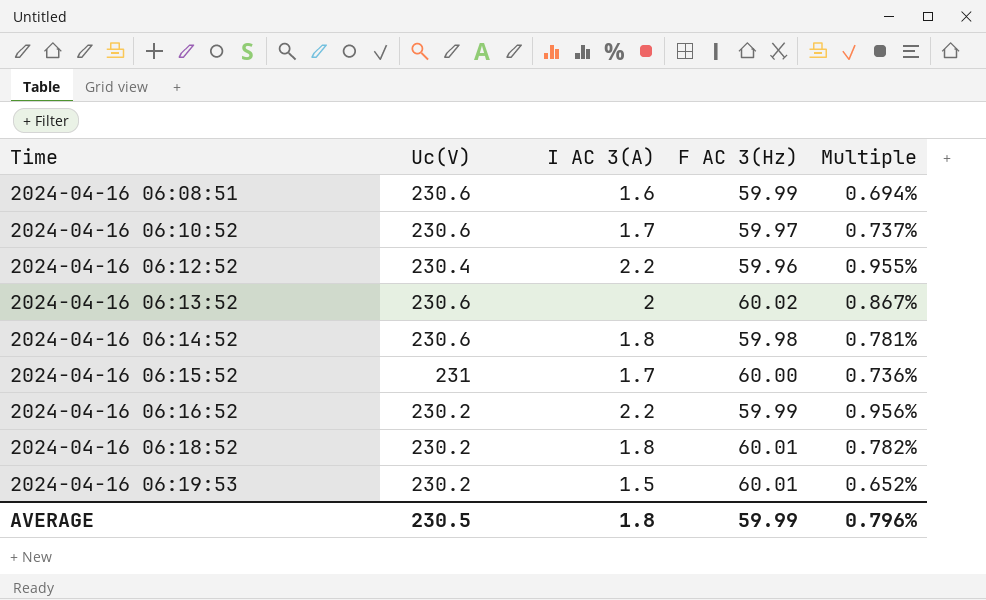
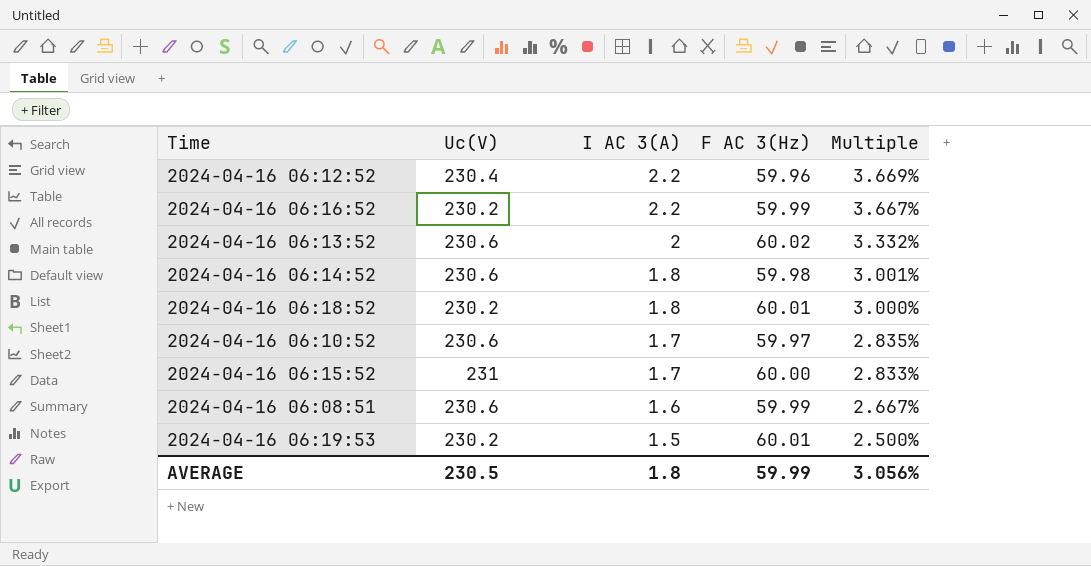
row order: Time ascending -> I AC 3(A) descending
column Multiple | formula: [I AC 3(A)] / [Uc(V)] -> [I AC 3(A)] / [F AC 3(Hz)]
AVERAGE | Multiple: 0.796% -> 3.056%

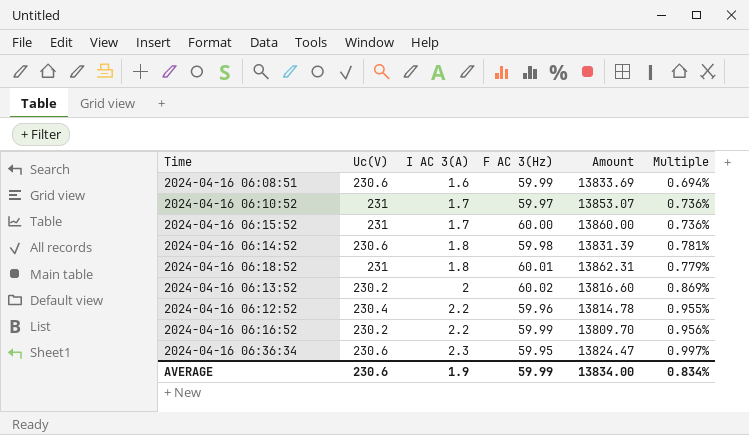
row order: I AC 3(A) descending -> I AC 3(A) ascending
column Amount | formula: none -> [Uc(V)] * [F AC 3(Hz)]
column Multiple | formula: [I AC 3(A)] / [F AC 3(Hz)] -> [I AC 3(A)] / [Uc(V)]
row 2024-04-16 06:19:53: 230.2 | 1.5 | 60.01 | 2.500% -> none
2024-04-16 06:10:52 | Uc(V): 230.6 -> 231
2024-04-16 06:18:52 | Uc(V): 230.2 -> 231
2024-04-16 06:13:52 | Uc(V): 230.6 -> 230.2
row 2024-04-16 06:36:34: none -> 230.6 | 2.3 | 59.95 | 13824.47 | 0.997%
AVERAGE | Uc(V): 230.5 -> 230.6
AVERAGE | I AC 3(A): 1.8 -> 1.9
AVERAGE | Multiple: 3.056% -> 0.834%

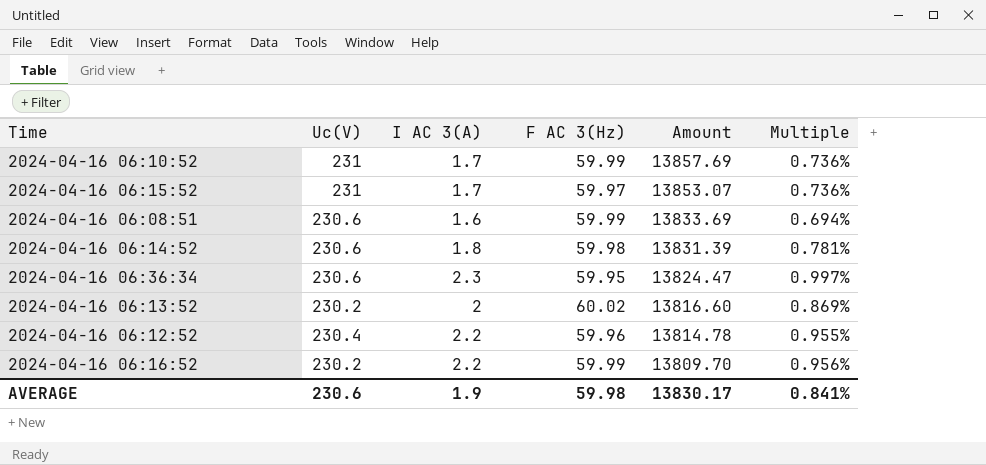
row order: I AC 3(A) ascending -> Amount descending
row 2024-04-16 06:18:52: 231 | 1.8 | 60.01 | 13862.31 | 0.779% -> none
2024-04-16 06:10:52 | F AC 3(Hz): 59.97 -> 59.99
2024-04-16 06:10:52 | Amount: 13853.07 -> 13857.69
2024-04-16 06:15:52 | F AC 3(Hz): 60.00 -> 59.97
2024-04-16 06:15:52 | Amount: 13860.00 -> 13853.07
AVERAGE | F AC 3(Hz): 59.99 -> 59.98
AVERAGE | Amount: 13834.00 -> 13830.17
AVERAGE | Multiple: 0.834% -> 0.841%

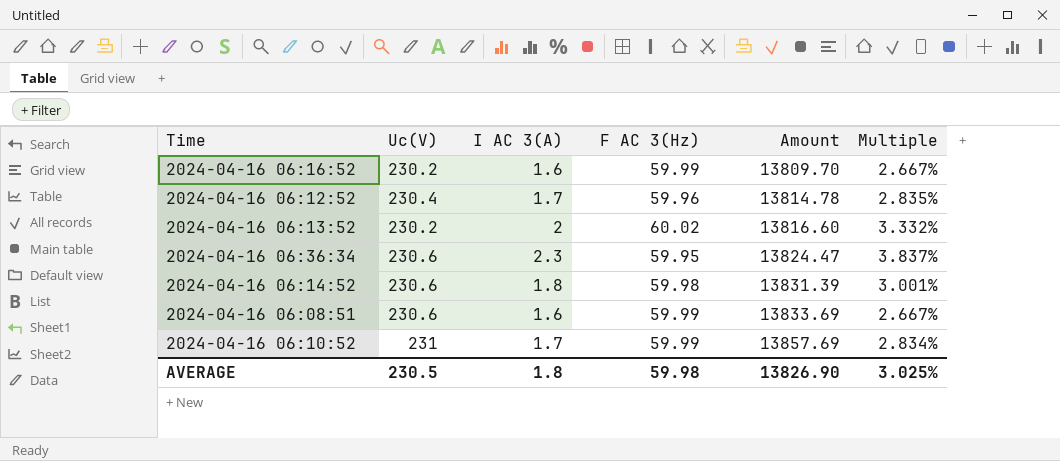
row order: Amount descending -> Amount ascending
column Multiple | formula: [I AC 3(A)] / [Uc(V)] -> [I AC 3(A)] / [F AC 3(Hz)]
row 2024-04-16 06:15:52: 231 | 1.7 | 59.97 | 13853.07 | 0.736% -> none
2024-04-16 06:16:52 | I AC 3(A): 2.2 -> 1.6
2024-04-16 06:12:52 | I AC 3(A): 2.2 -> 1.7
AVERAGE | Uc(V): 230.6 -> 230.5
AVERAGE | I AC 3(A): 1.9 -> 1.8
AVERAGE | Amount: 13830.17 -> 13826.90
AVERAGE | Multiple: 0.841% -> 3.025%

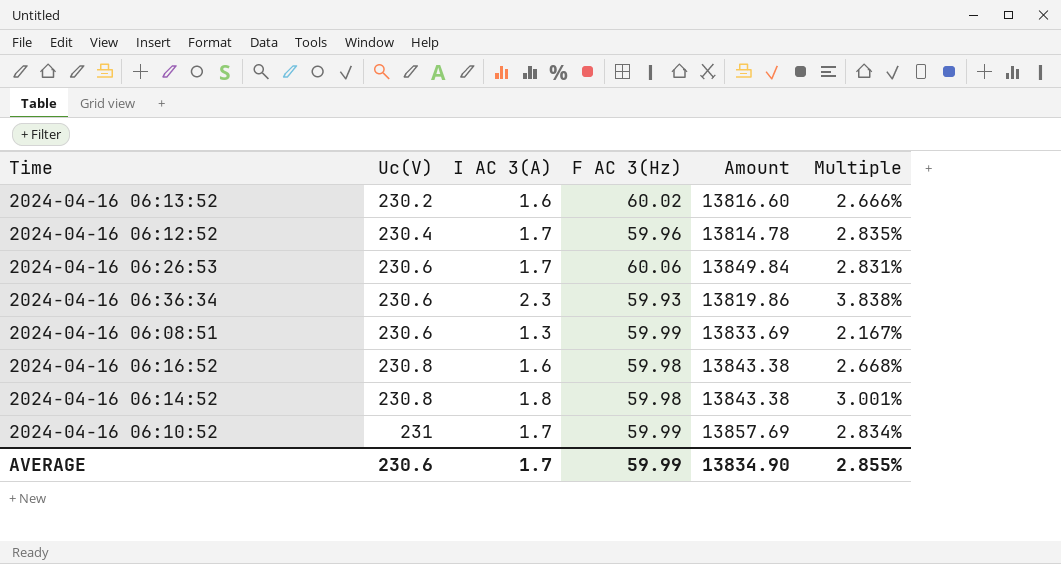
row order: Amount ascending -> Uc(V) ascending
2024-04-16 06:13:52 | I AC 3(A): 2 -> 1.6
2024-04-16 06:13:52 | Multiple: 3.332% -> 2.666%
row 2024-04-16 06:26:53: none -> 230.6 | 1.7 | 60.06 | 13849.84 | 2.831%
2024-04-16 06:36:34 | F AC 3(Hz): 59.95 -> 59.93
2024-04-16 06:36:34 | Amount: 13824.47 -> 13819.86
2024-04-16 06:36:34 | Multiple: 3.837% -> 3.838%
2024-04-16 06:08:51 | I AC 3(A): 1.6 -> 1.3
2024-04-16 06:08:51 | Multiple: 2.667% -> 2.167%
2024-04-16 06:16:52 | Uc(V): 230.2 -> 230.8
2024-04-16 06:16:52 | F AC 3(Hz): 59.99 -> 59.98
2024-04-16 06:16:52 | Amount: 13809.70 -> 13843.38
2024-04-16 06:16:52 | Multiple: 2.667% -> 2.668%
2024-04-16 06:14:52 | Uc(V): 230.6 -> 230.8
2024-04-16 06:14:52 | Amount: 13831.39 -> 13843.38
AVERAGE | Uc(V): 230.5 -> 230.6
AVERAGE | I AC 3(A): 1.8 -> 1.7
AVERAGE | F AC 3(Hz): 59.98 -> 59.99
AVERAGE | Amount: 13826.90 -> 13834.90
AVERAGE | Multiple: 3.025% -> 2.855%

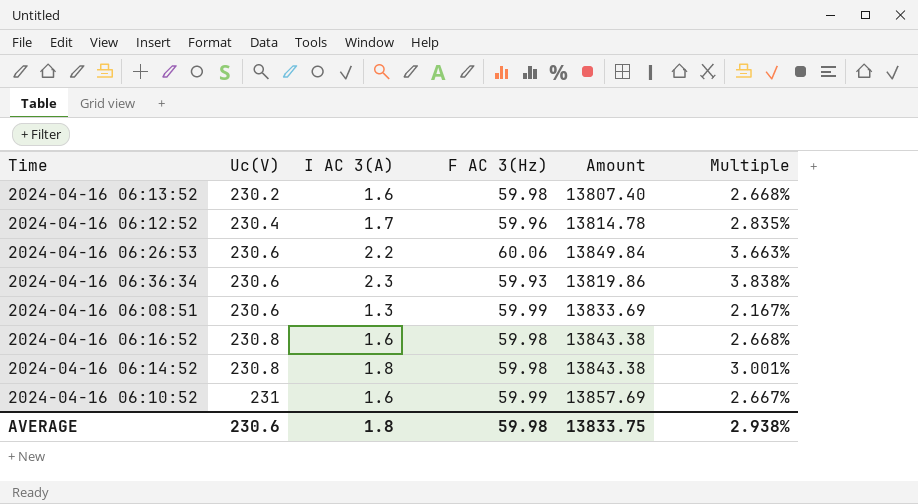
2024-04-16 06:13:52 | F AC 3(Hz): 60.02 -> 59.98
2024-04-16 06:13:52 | Amount: 13816.60 -> 13807.40
2024-04-16 06:13:52 | Multiple: 2.666% -> 2.668%
2024-04-16 06:26:53 | I AC 3(A): 1.7 -> 2.2
2024-04-16 06:26:53 | Multiple: 2.831% -> 3.663%
2024-04-16 06:10:52 | I AC 3(A): 1.7 -> 1.6
2024-04-16 06:10:52 | Multiple: 2.834% -> 2.667%
AVERAGE | I AC 3(A): 1.7 -> 1.8
AVERAGE | F AC 3(Hz): 59.99 -> 59.98
AVERAGE | Amount: 13834.90 -> 13833.75
AVERAGE | Multiple: 2.855% -> 2.938%

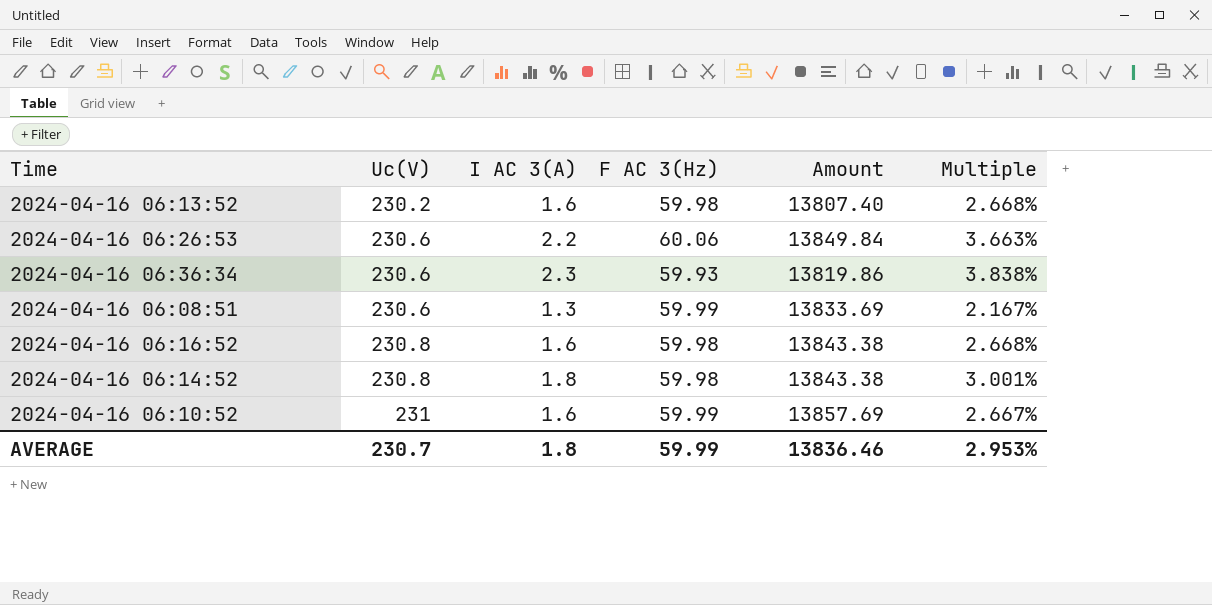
row 2024-04-16 06:12:52: 230.4 | 1.7 | 59.96 | 13814.78 | 2.835% -> none
AVERAGE | Uc(V): 230.6 -> 230.7
AVERAGE | F AC 3(Hz): 59.98 -> 59.99
AVERAGE | Amount: 13833.75 -> 13836.46
AVERAGE | Multiple: 2.938% -> 2.953%

